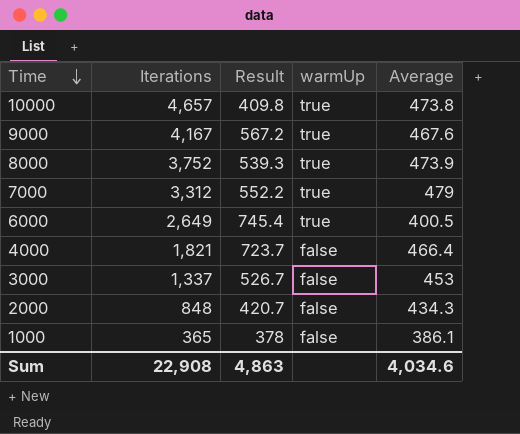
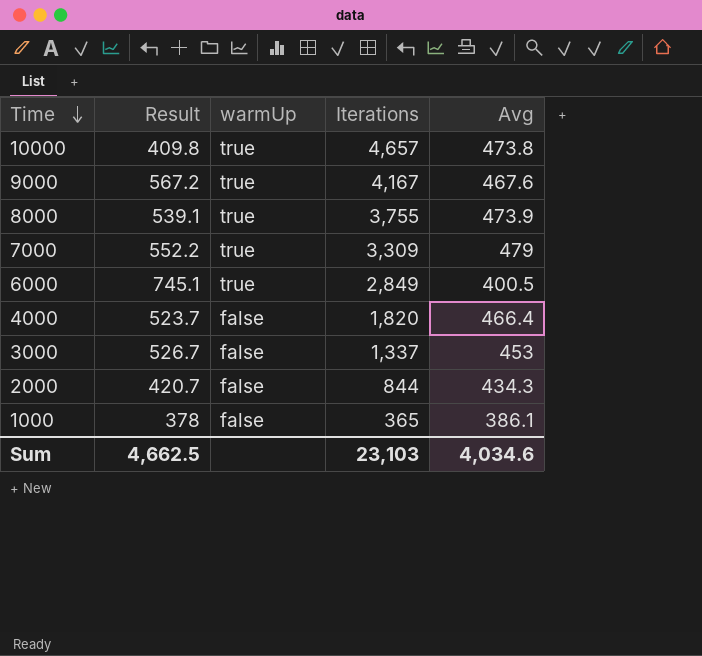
column Iterations | position: 2 -> 4
column name: Average -> Avg
8000 | Result: 539.3 -> 539.1
8000 | Iterations: 3,752 -> 3,755
7000 | Iterations: 3,312 -> 3,309
6000 | Result: 745.4 -> 745.1
6000 | Iterations: 2,649 -> 2,849
4000 | Result: 723.7 -> 523.7
4000 | Iterations: 1,821 -> 1,820
2000 | Iterations: 848 -> 844
Sum | Result: 4,863 -> 4,662.5
Sum | Iterations: 22,908 -> 23,103

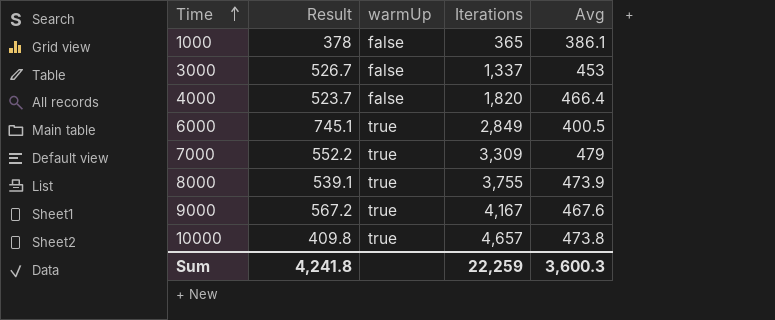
row order: Time descending -> Time ascending
row 2000: 420.7 | false | 844 | 434.3 -> none
Sum | Result: 4,662.5 -> 4,241.8
Sum | Iterations: 23,103 -> 22,259
Sum | Avg: 4,034.6 -> 3,600.3

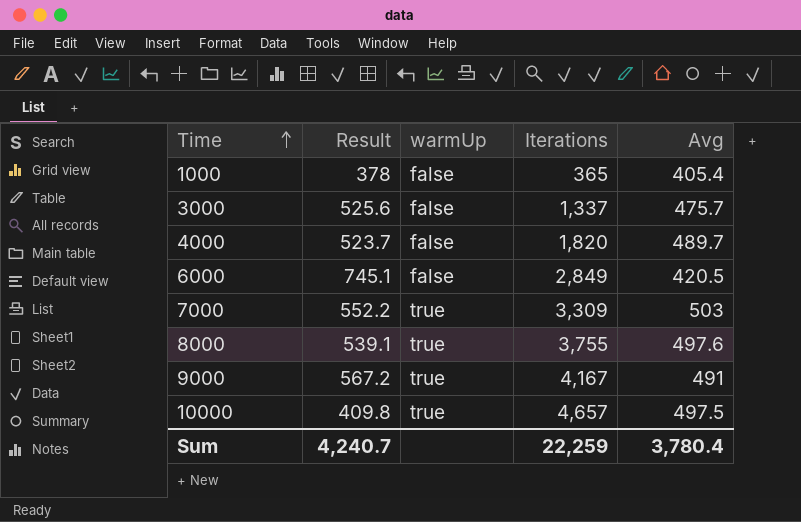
1000 | Avg: 386.1 -> 405.4
3000 | Result: 526.7 -> 525.6
3000 | Avg: 453 -> 475.7
4000 | Avg: 466.4 -> 489.7
6000 | warmUp: true -> false
6000 | Avg: 400.5 -> 420.5
7000 | Avg: 479 -> 503
8000 | Avg: 473.9 -> 497.6
9000 | Avg: 467.6 -> 491
10000 | Avg: 473.8 -> 497.5
Sum | Result: 4,241.8 -> 4,240.7
Sum | Avg: 3,600.3 -> 3,780.4

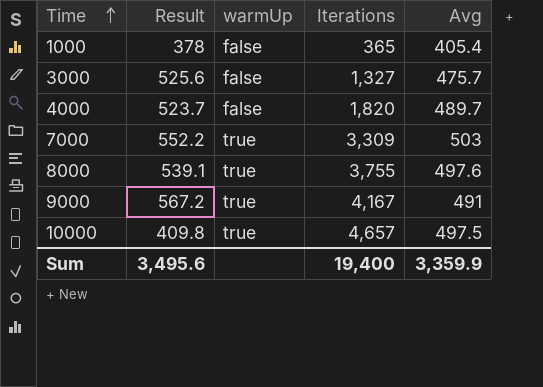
row 6000: 745.1 | false | 2,849 | 420.5 -> none
3000 | Iterations: 1,337 -> 1,327
Sum | Result: 4,240.7 -> 3,495.6
Sum | Iterations: 22,259 -> 19,400
Sum | Avg: 3,780.4 -> 3,359.9

